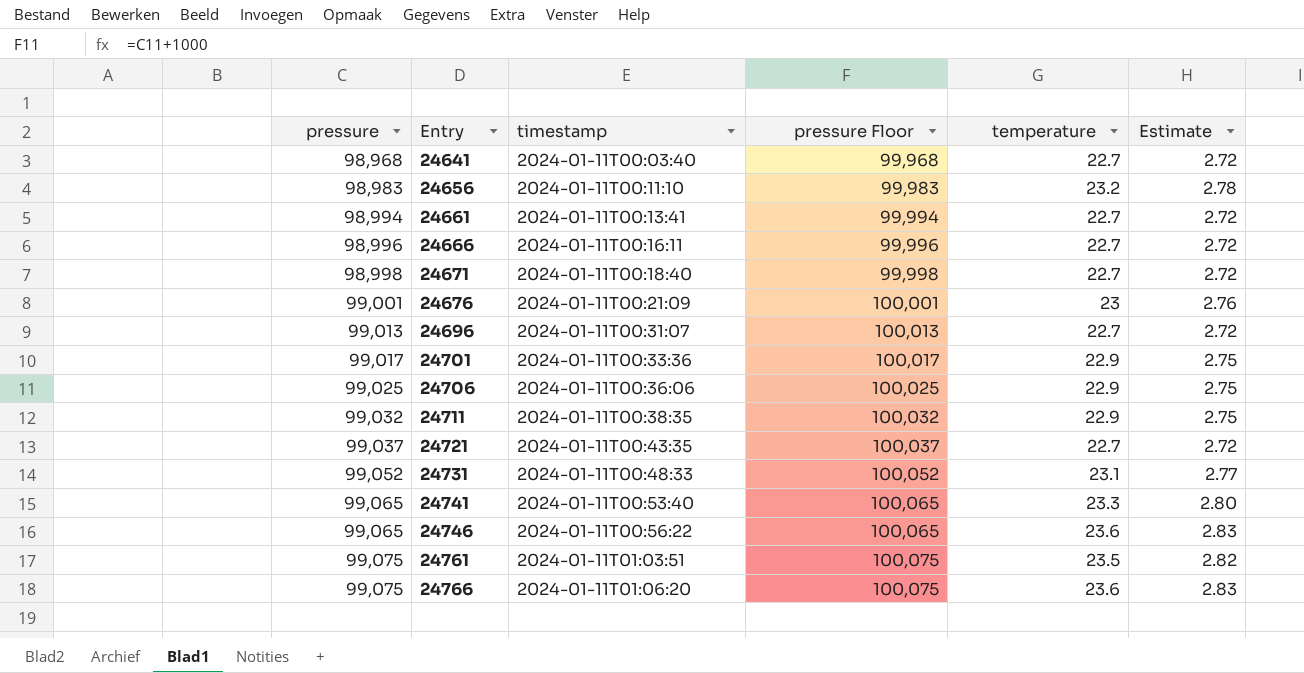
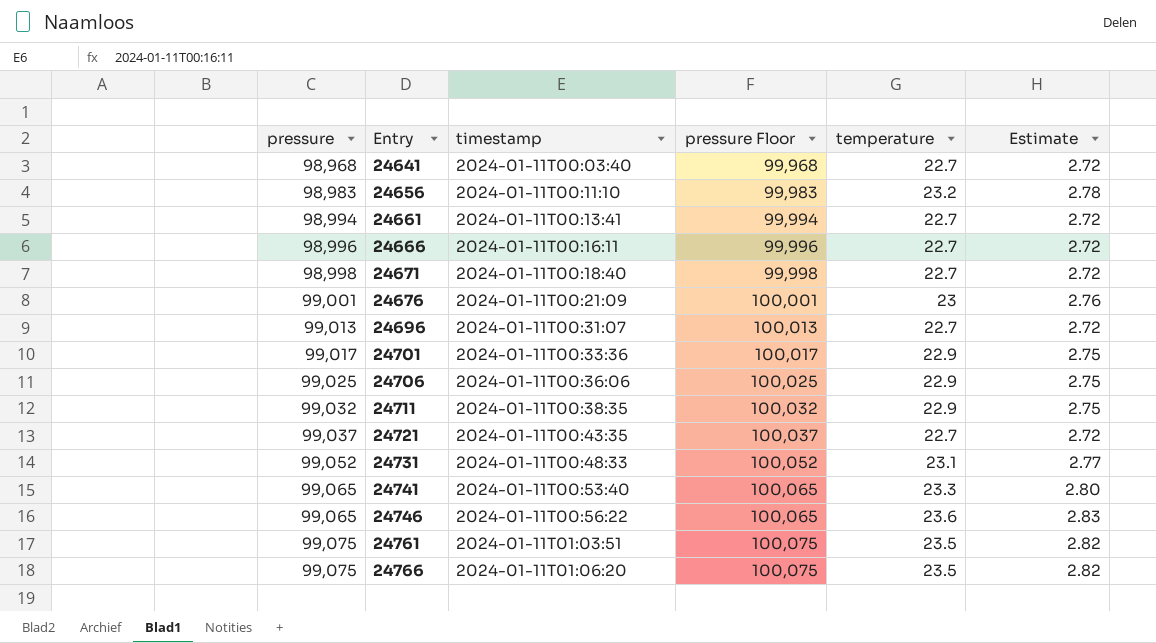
24766 | temperature: 23.6 -> 23.5
24766 | Estimate: 2.83 -> 2.82

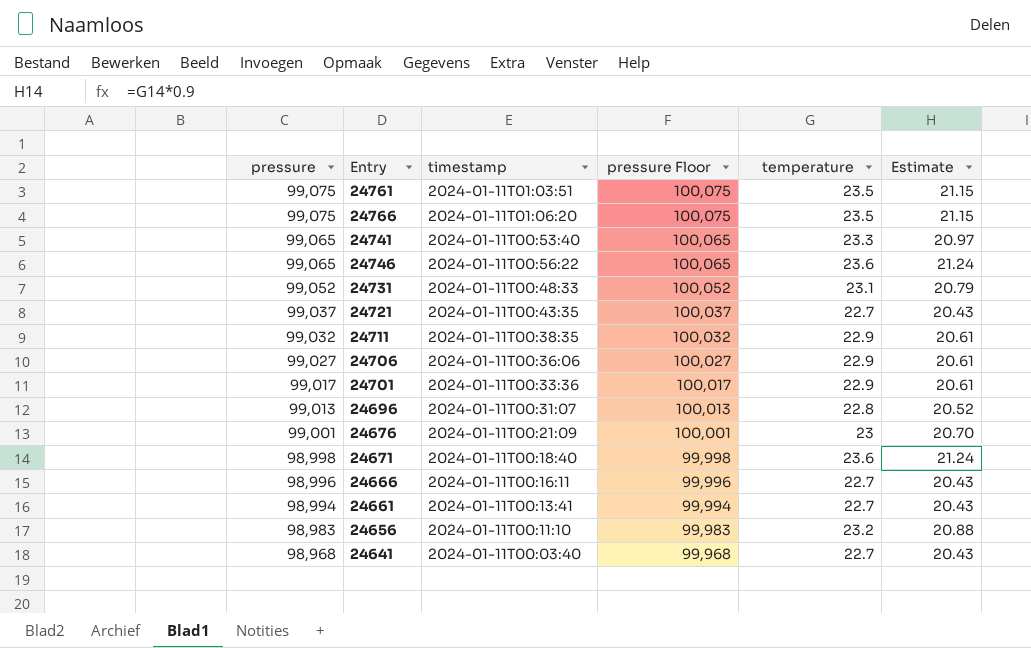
row order: pressure ascending -> pressure descending
column Estimate | formula: [temperature] * 0.12 -> [temperature] * 0.9
24706 | pressure: 99,025 -> 99,027
24706 | pressure Floor: 100,025 -> 100,027
24696 | temperature: 22.7 -> 22.8
24671 | temperature: 22.7 -> 23.6

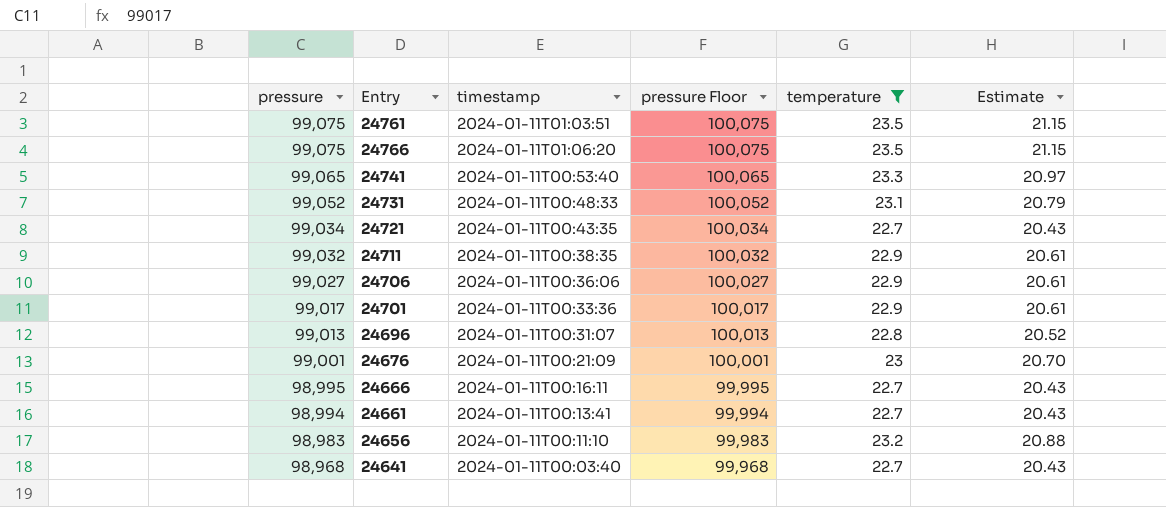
filter: none -> temperature != 23.6
24721 | pressure: 99,037 -> 99,034
24721 | pressure Floor: 100,037 -> 100,034
24666 | pressure: 98,996 -> 98,995
24666 | pressure Floor: 99,996 -> 99,995

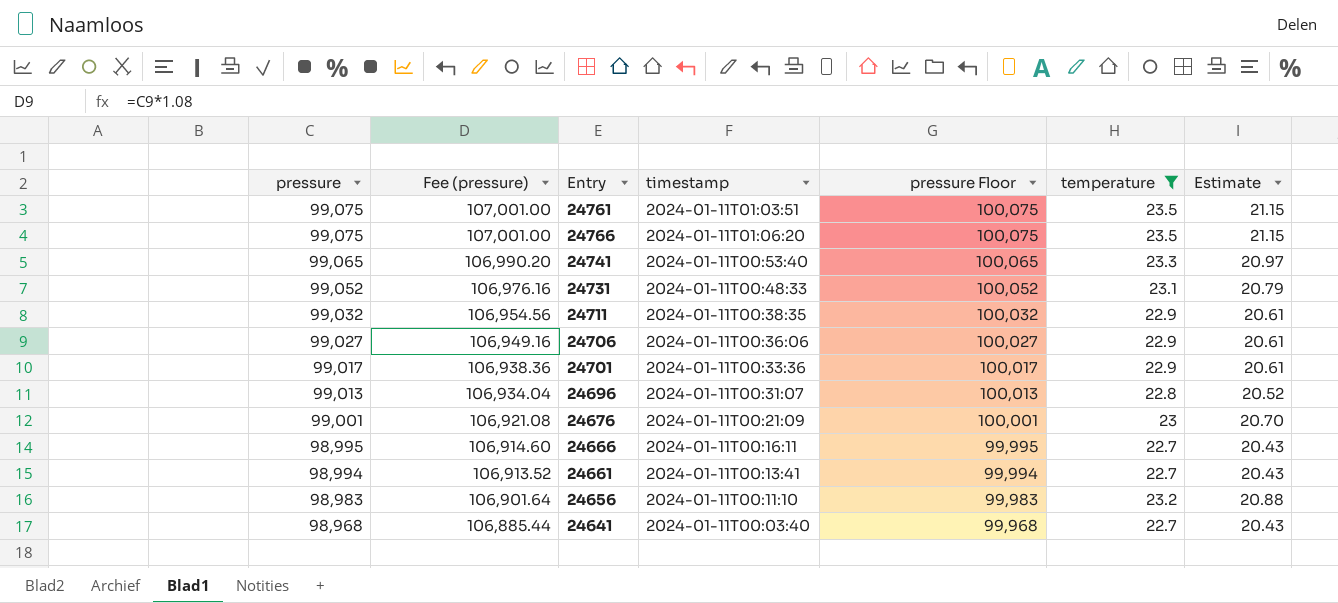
column Fee (pressure) | formula: none -> [pressure] * 1.08
row 24721: 99,034 | 2024-01-11T00:43:35 | 100,034 | 22.7 | 20.43 -> none

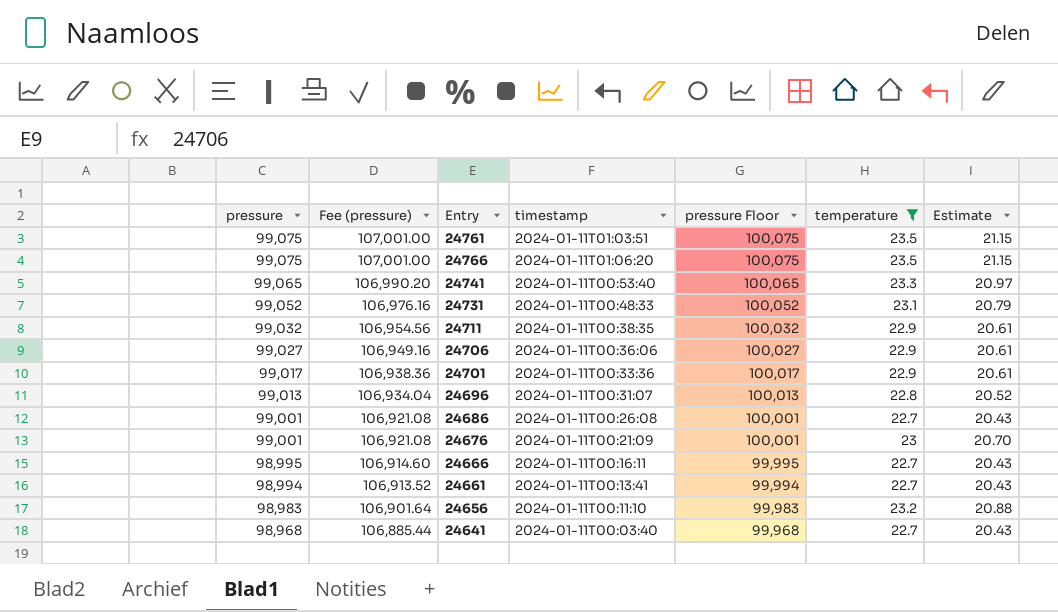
row 24686: none -> 99,001 | 106,921.08 | 2024-01-11T00:26:08 | 100,001 | 22.7 | 20.43

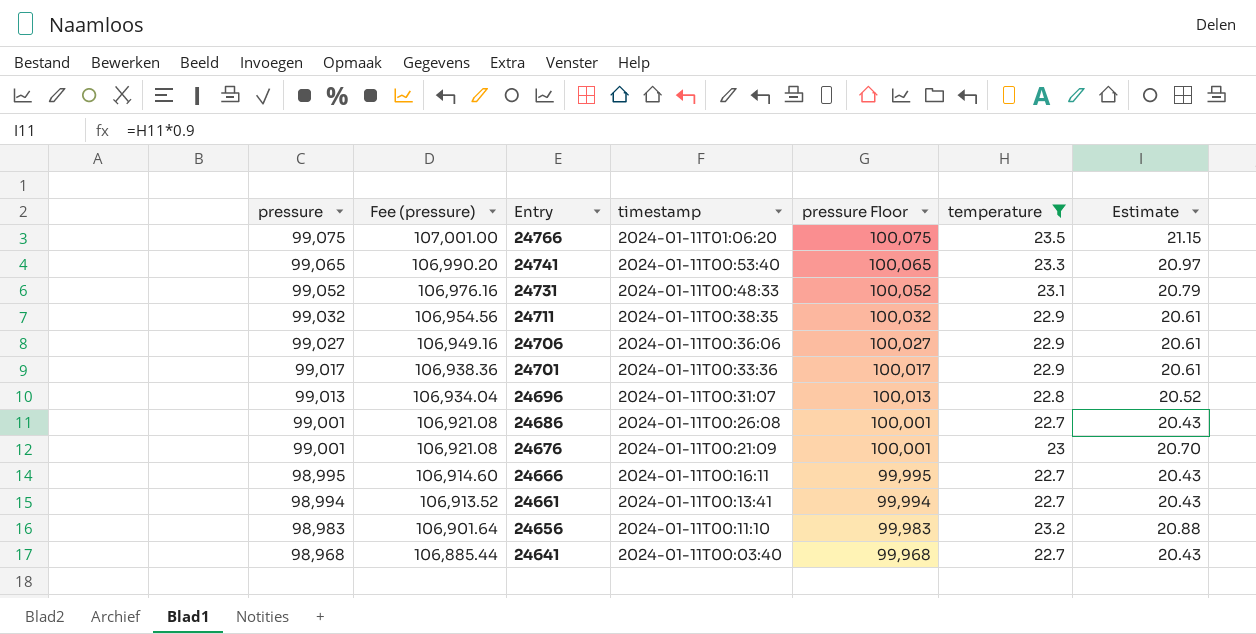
row 24761: 99,075 | 107,001.00 | 2024-01-11T01:03:51 | 100,075 | 23.5 | 21.15 -> none

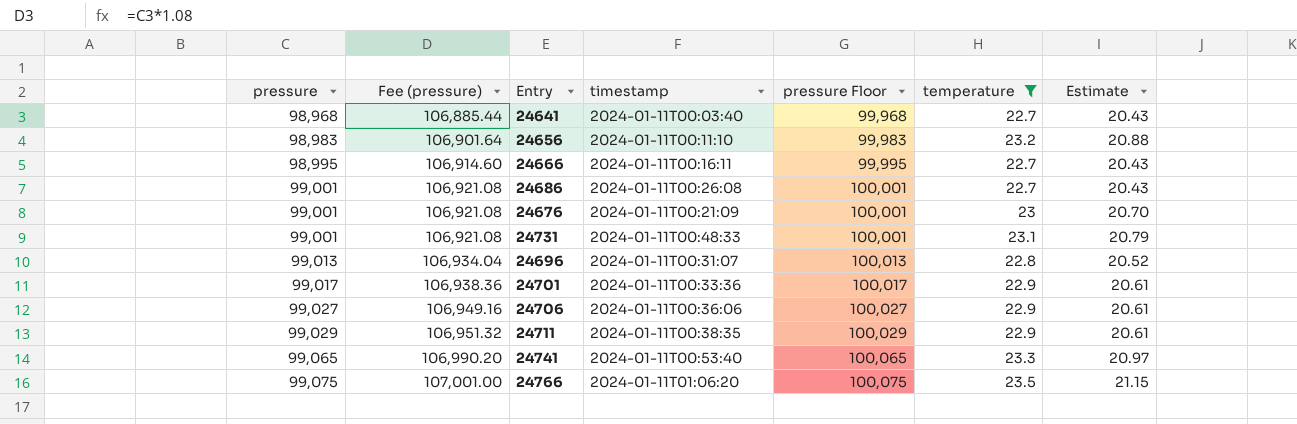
row order: pressure descending -> pressure ascending
row 24661: 98,994 | 106,913.52 | 2024-01-11T00:13:41 | 99,994 | 22.7 | 20.43 -> none
24731 | pressure: 99,052 -> 99,001
24731 | Fee (pressure): 106,976.16 -> 106,921.08
24731 | pressure Floor: 100,052 -> 100,001
24711 | pressure: 99,032 -> 99,029
24711 | Fee (pressure): 106,954.56 -> 106,951.32
24711 | pressure Floor: 100,032 -> 100,029

